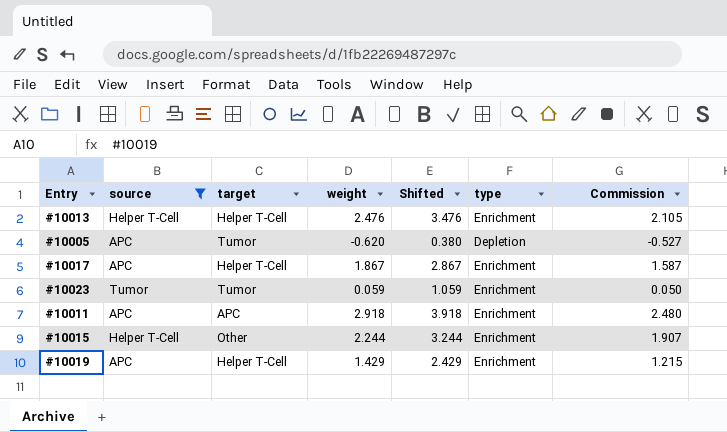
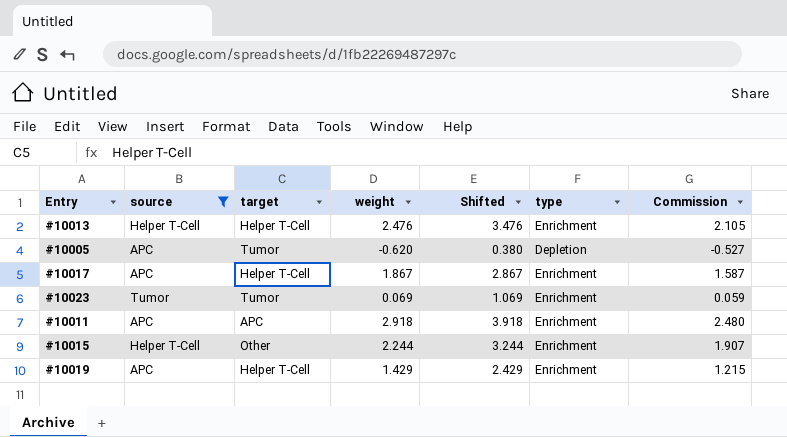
#10023 | weight: 0.059 -> 0.069
#10023 | Shifted: 1.059 -> 1.069
#10023 | Commission: 0.050 -> 0.059

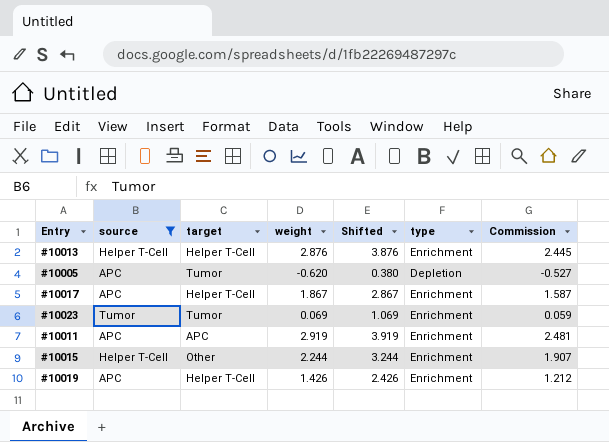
#10013 | weight: 2.476 -> 2.876
#10013 | Shifted: 3.476 -> 3.876
#10013 | Commission: 2.105 -> 2.445
#10011 | weight: 2.918 -> 2.919
#10011 | Shifted: 3.918 -> 3.919
#10011 | Commission: 2.480 -> 2.481
#10019 | weight: 1.429 -> 1.426
#10019 | Shifted: 2.429 -> 2.426
#10019 | Commission: 1.215 -> 1.212

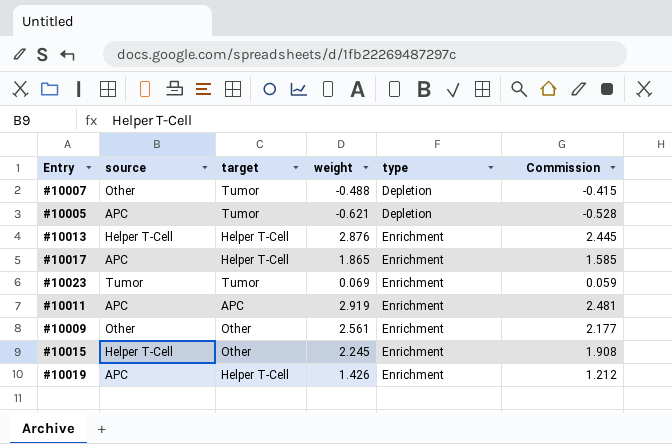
filter: source != Other -> none
row order: none -> type ascending
column Shifted | formula: [weight] + 1 -> none
#10005 | weight: -0.620 -> -0.621
#10005 | Commission: -0.527 -> -0.528
#10017 | weight: 1.867 -> 1.865
#10017 | Commission: 1.587 -> 1.585
#10015 | weight: 2.244 -> 2.245
#10015 | Commission: 1.907 -> 1.908

